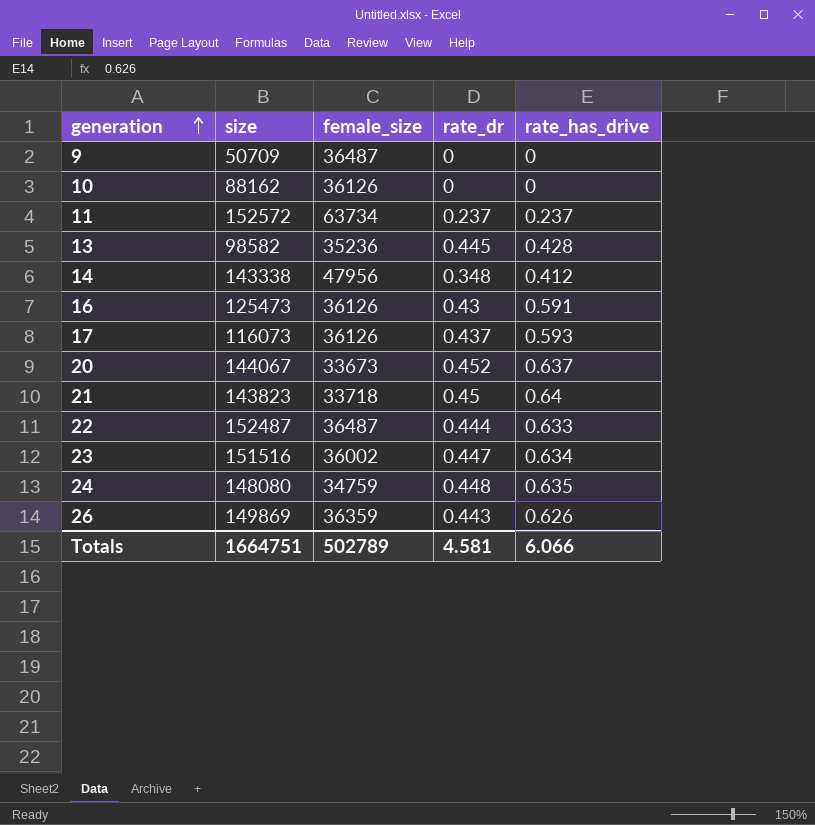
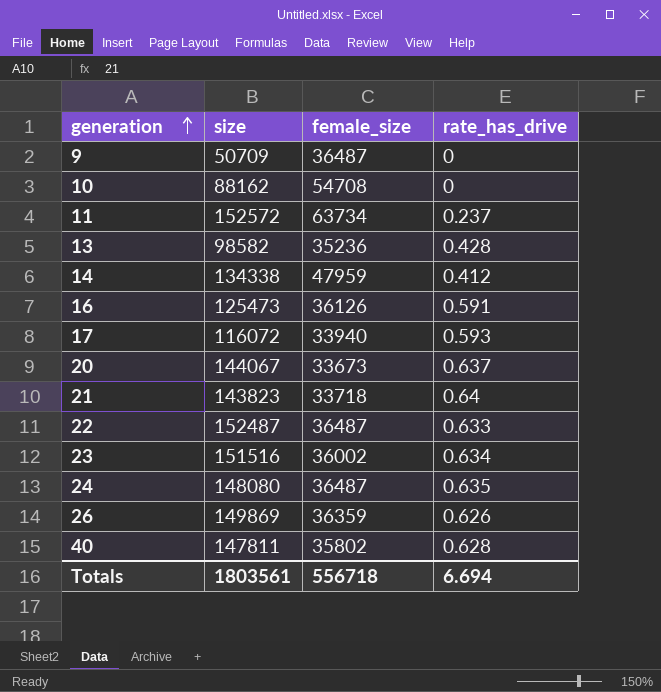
column rate_dr | position: 4 -> none
10 | female_size: 36126 -> 54708
14 | size: 143338 -> 134338
14 | female_size: 47956 -> 47959
17 | size: 116073 -> 116072
17 | female_size: 36126 -> 33940
24 | female_size: 34759 -> 36487
row 40: none -> 147811 | 35802 | 0.628
Totals | size: 1664751 -> 1803561
Totals | female_size: 502789 -> 556718
Totals | rate_has_drive: 6.066 -> 6.694

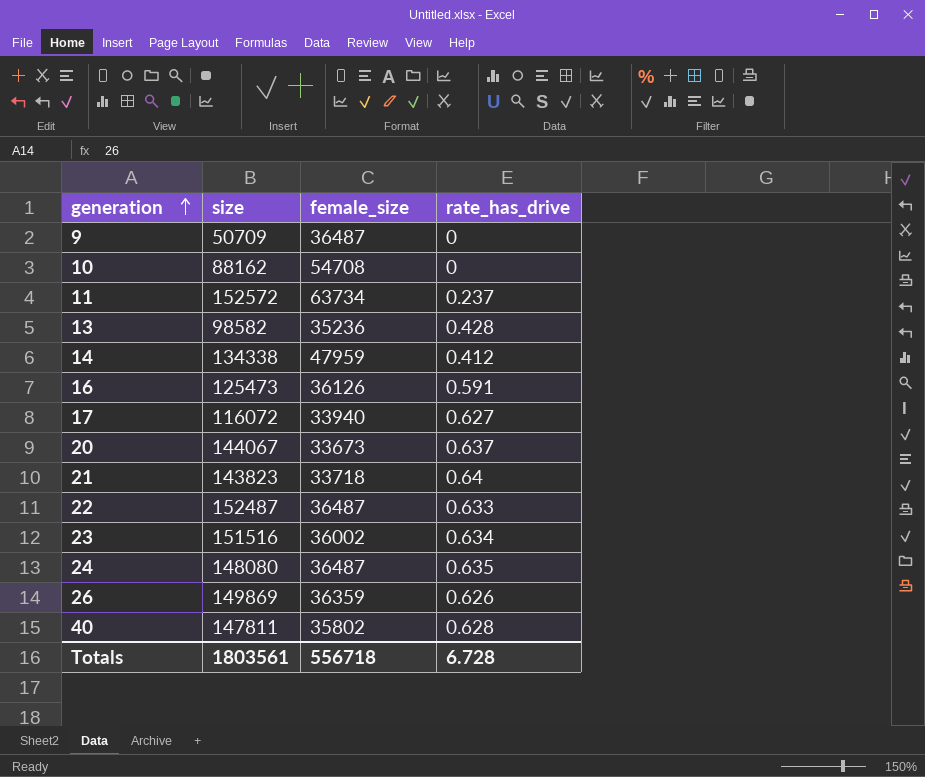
17 | rate_has_drive: 0.593 -> 0.627
Totals | rate_has_drive: 6.694 -> 6.728

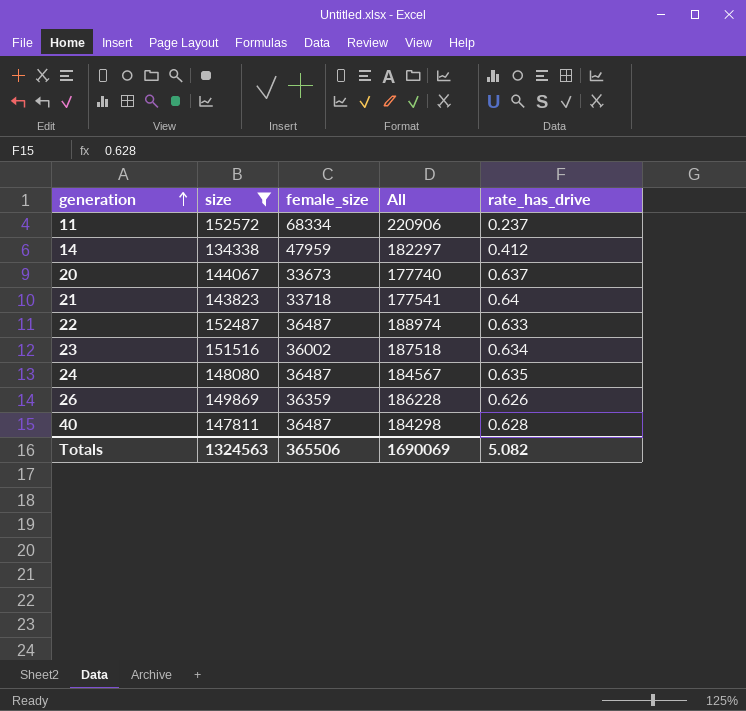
filter: none -> size >= 134338
column All | formula: none -> [size] + [female_size]
11 | female_size: 63734 -> 68334
40 | female_size: 35802 -> 36487
Totals | size: 1803561 -> 1324563
Totals | female_size: 556718 -> 365506
Totals | rate_has_drive: 6.728 -> 5.082

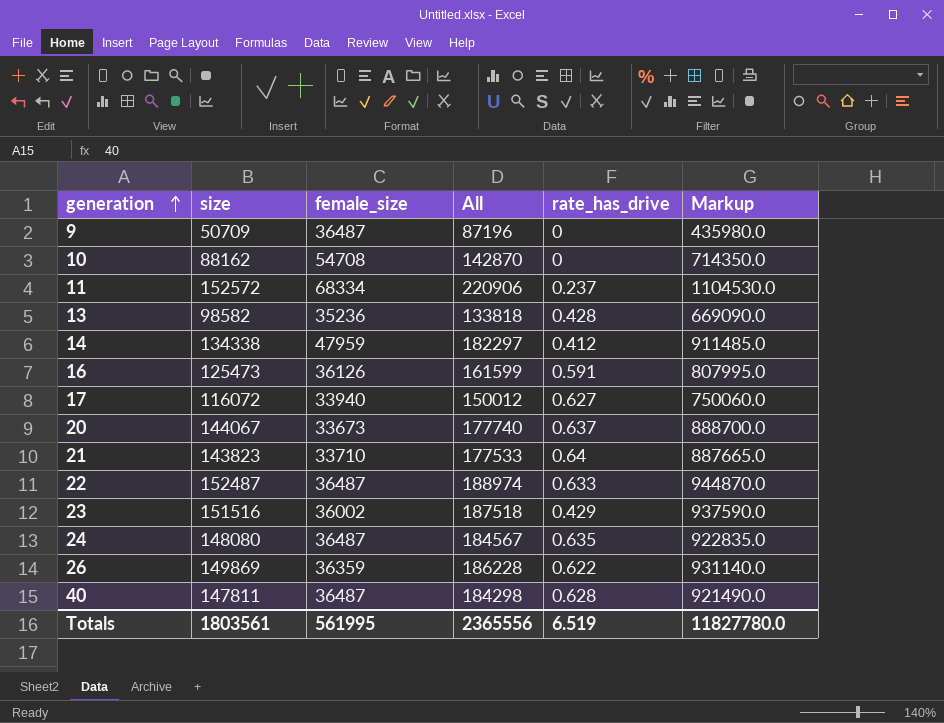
filter: size >= 134338 -> none
column Markup | formula: none -> [All] * 5
21 | female_size: 33718 -> 33710
21 | All: 177541 -> 177533
23 | rate_has_drive: 0.634 -> 0.429
26 | rate_has_drive: 0.626 -> 0.622
Totals | size: 1324563 -> 1803561
Totals | female_size: 365506 -> 561995
Totals | All: 1690069 -> 2365556
Totals | rate_has_drive: 5.082 -> 6.519

